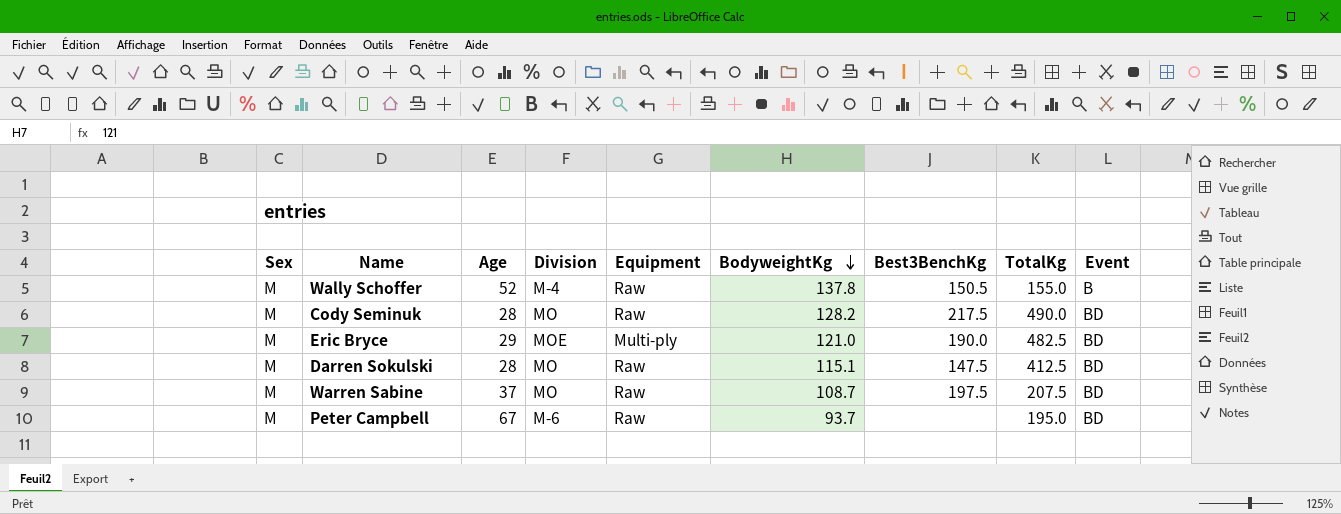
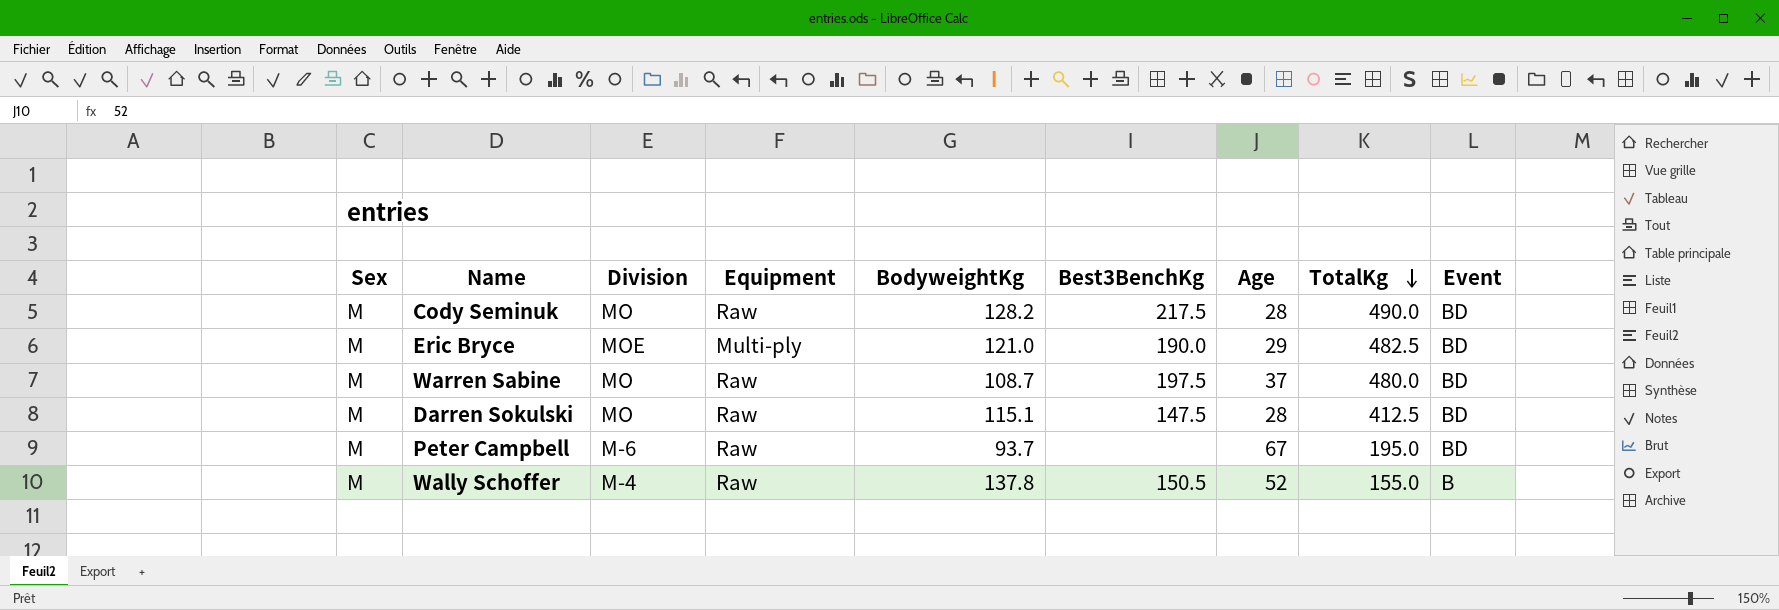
row order: BodyweightKg descending -> TotalKg descending
column Age | position: 3 -> 7
Warren Sabine | TotalKg: 207.5 -> 480.0

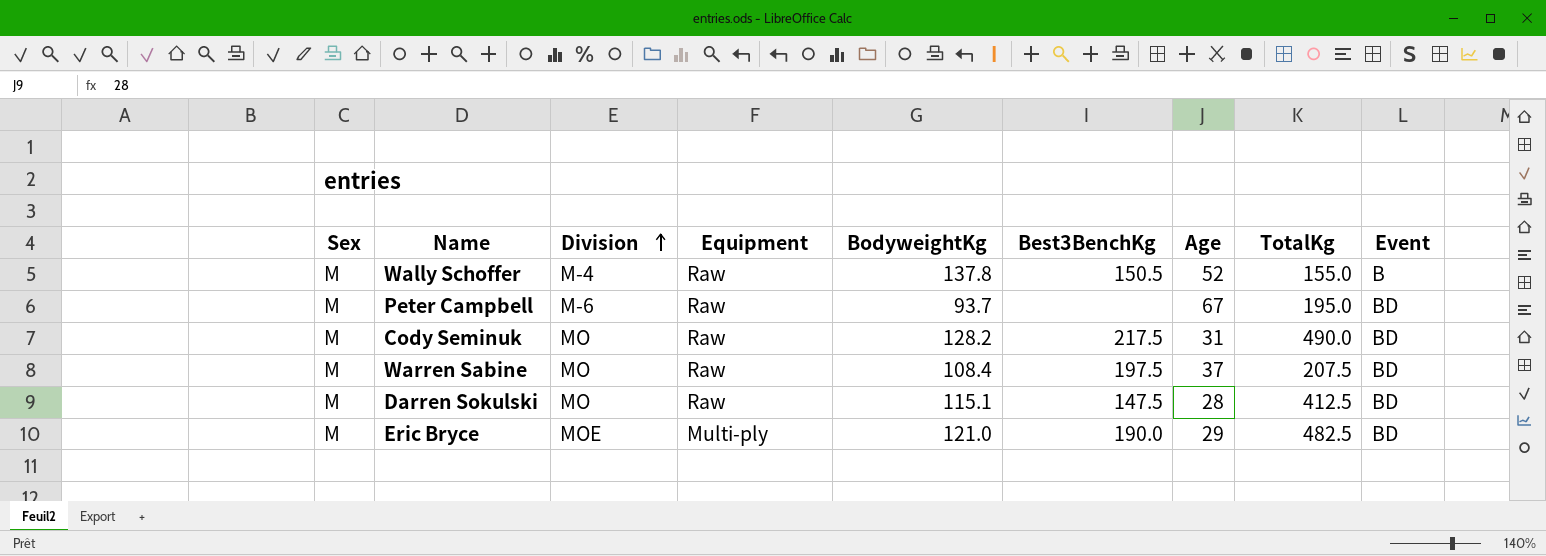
row order: TotalKg descending -> Division ascending
Cody Seminuk | Age: 28 -> 31
Warren Sabine | BodyweightKg: 108.7 -> 108.4
Warren Sabine | TotalKg: 480.0 -> 207.5

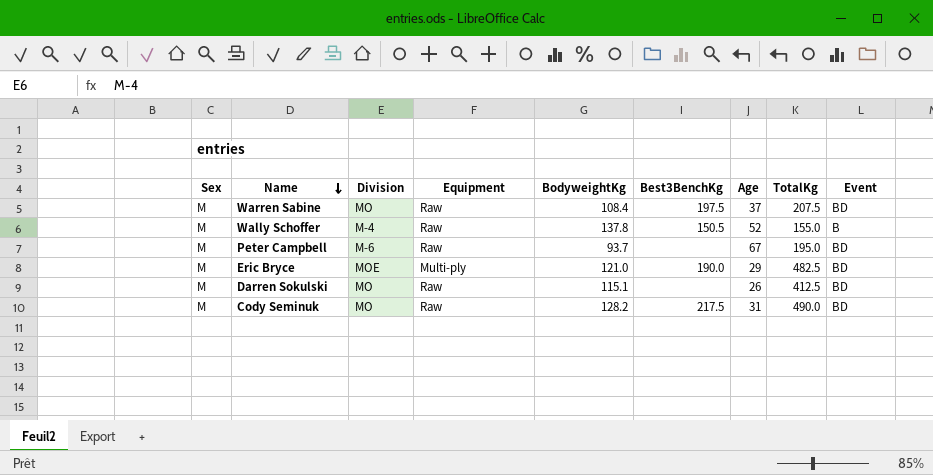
row order: Division ascending -> Name descending
Darren Sokulski | Best3BenchKg: 147.5 -> none
Darren Sokulski | Age: 28 -> 26

